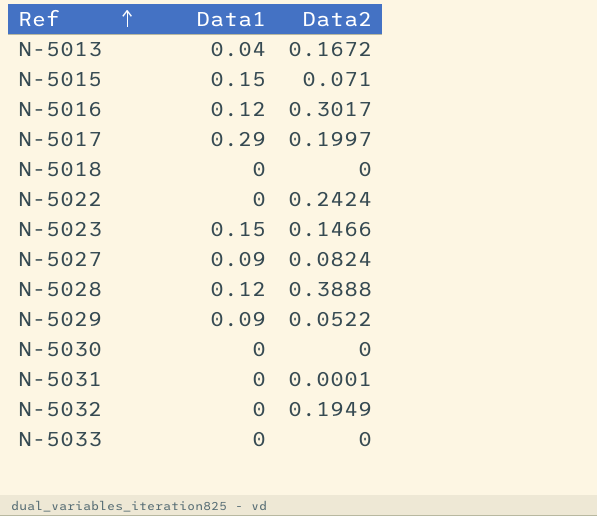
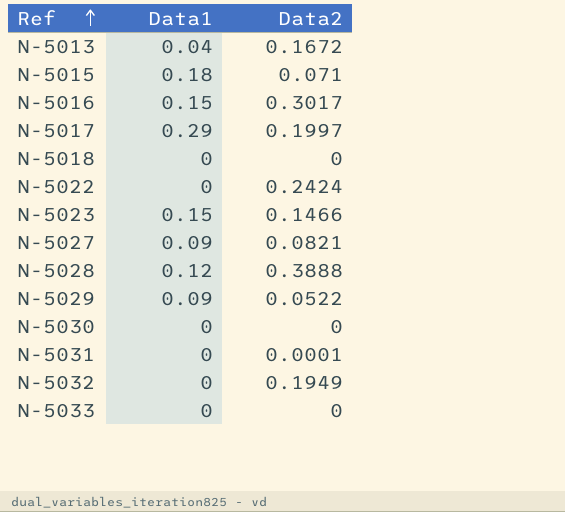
N-5015 | Data1: 0.15 -> 0.18
N-5016 | Data1: 0.12 -> 0.15
N-5027 | Data2: 0.0824 -> 0.0821

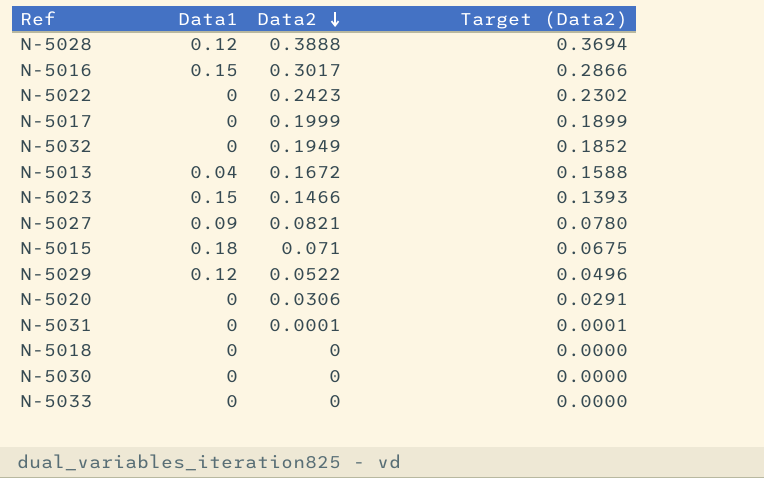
row order: Ref ascending -> Data2 descending
column Target (Data2) | formula: none -> [Data2] * 0.95
N-5022 | Data2: 0.2424 -> 0.2423
N-5017 | Data1: 0.29 -> 0
N-5017 | Data2: 0.1997 -> 0.1999
N-5029 | Data1: 0.09 -> 0.12
row N-5020: none -> 0 | 0.0306 | 0.0291

